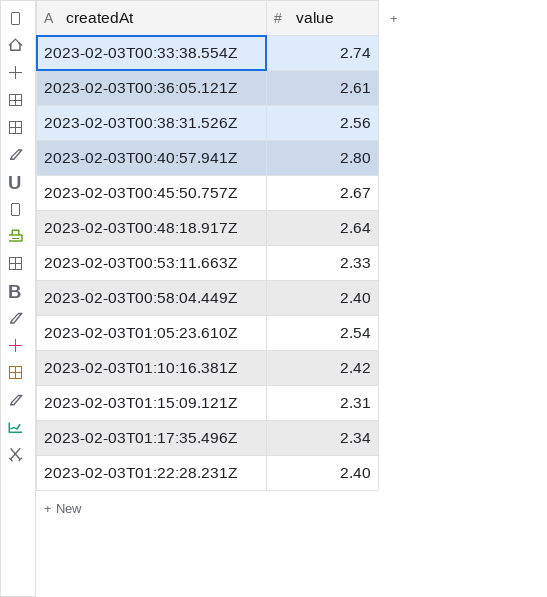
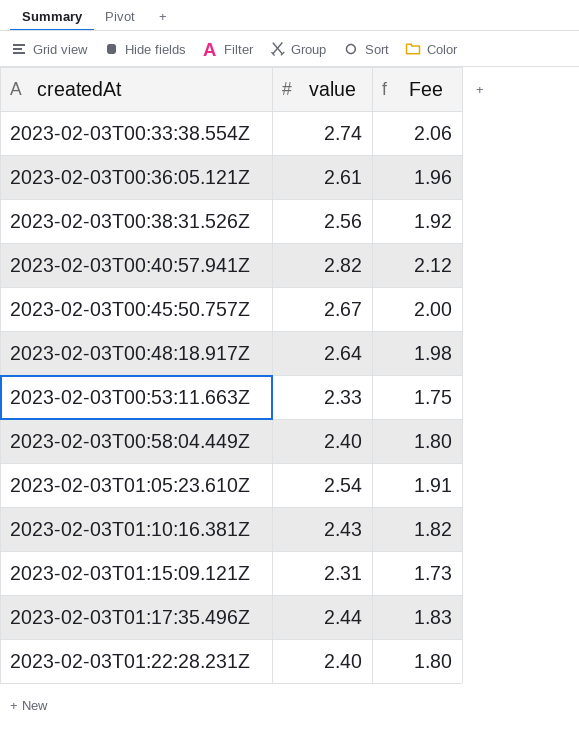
column Fee | formula: none -> [value] * 0.75
2023-02-03T00:40:57.941Z | value: 2.80 -> 2.82
2023-02-03T01:10:16.381Z | value: 2.42 -> 2.43
2023-02-03T01:17:35.496Z | value: 2.34 -> 2.44

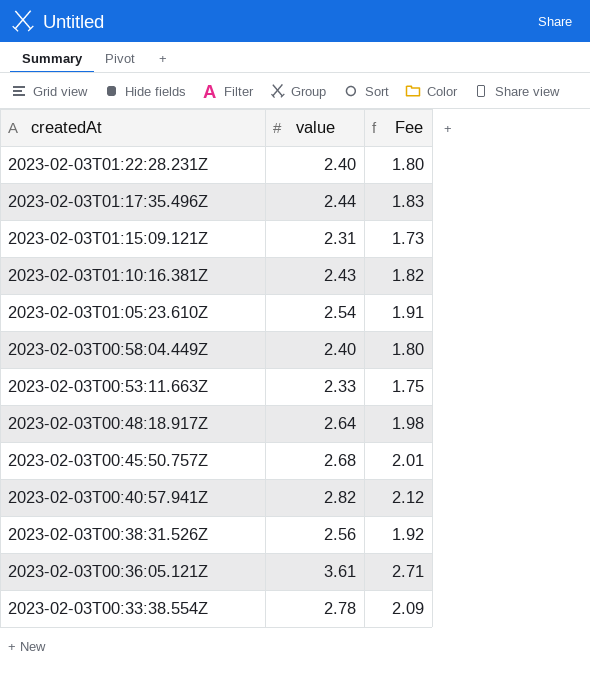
row order: createdAt ascending -> createdAt descending
2023-02-03T00:45:50.757Z | value: 2.67 -> 2.68
2023-02-03T00:45:50.757Z | Fee: 2.00 -> 2.01
2023-02-03T00:36:05.121Z | value: 2.61 -> 3.61
2023-02-03T00:36:05.121Z | Fee: 1.96 -> 2.71
2023-02-03T00:33:38.554Z | value: 2.74 -> 2.78
2023-02-03T00:33:38.554Z | Fee: 2.06 -> 2.09

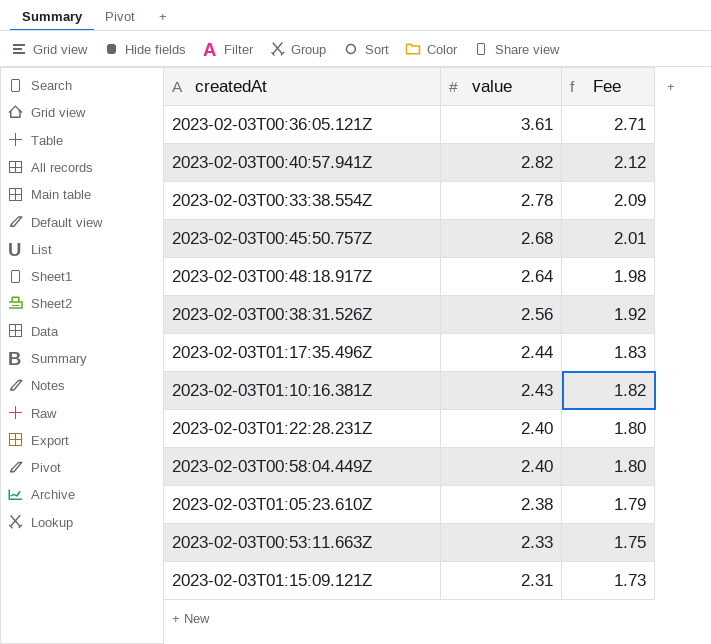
row order: createdAt descending -> value descending
2023-02-03T01:05:23.610Z | value: 2.54 -> 2.38
2023-02-03T01:05:23.610Z | Fee: 1.91 -> 1.79

